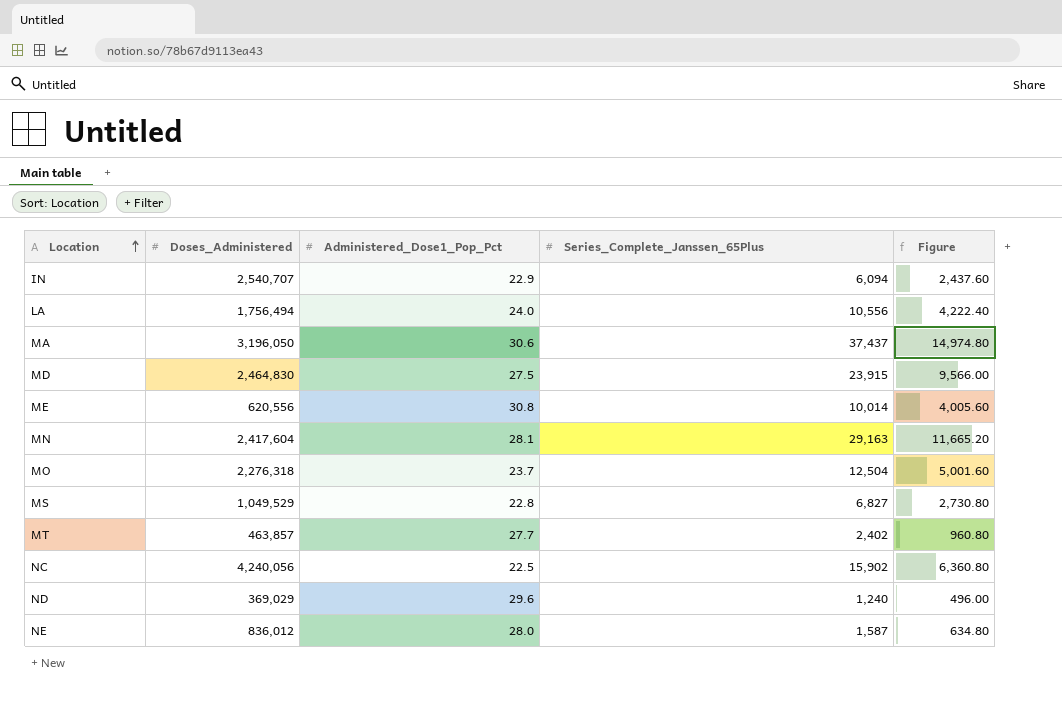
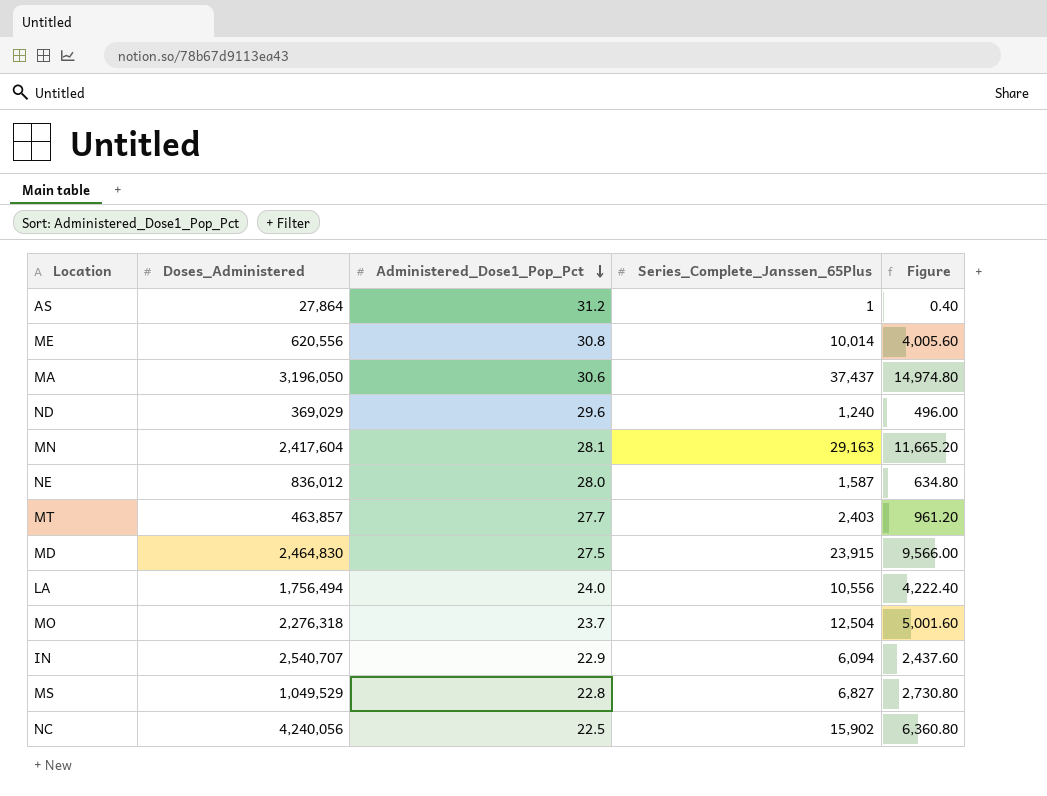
row order: Location ascending -> Administered_Dose1_Pop_Pct descending
row AS: none -> 27,864 | 31.2 | 1 | 0.40
MT | Series_Complete_Janssen_65Plus: 2,402 -> 2,403
MT | Figure: 960.80 -> 961.20

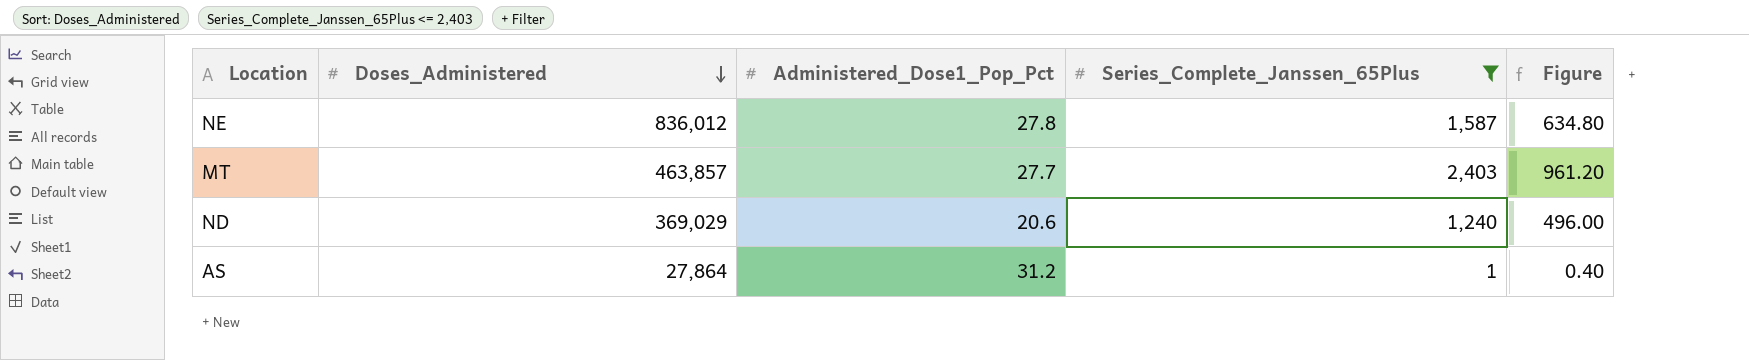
filter: none -> Series_Complete_Janssen_65Plus <= 2,403
row order: Administered_Dose1_Pop_Pct descending -> Doses_Administered descending
NE | Administered_Dose1_Pop_Pct: 28.0 -> 27.8
ND | Administered_Dose1_Pop_Pct: 29.6 -> 20.6

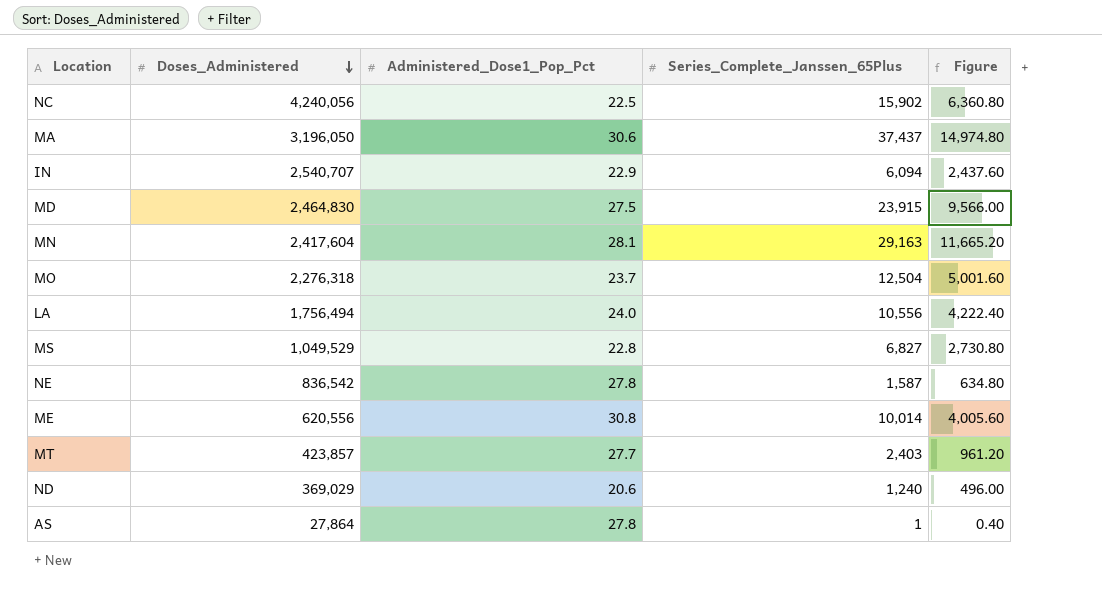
filter: Series_Complete_Janssen_65Plus <= 2,403 -> none
NE | Doses_Administered: 836,012 -> 836,542
MT | Doses_Administered: 463,857 -> 423,857
AS | Administered_Dose1_Pop_Pct: 31.2 -> 27.8

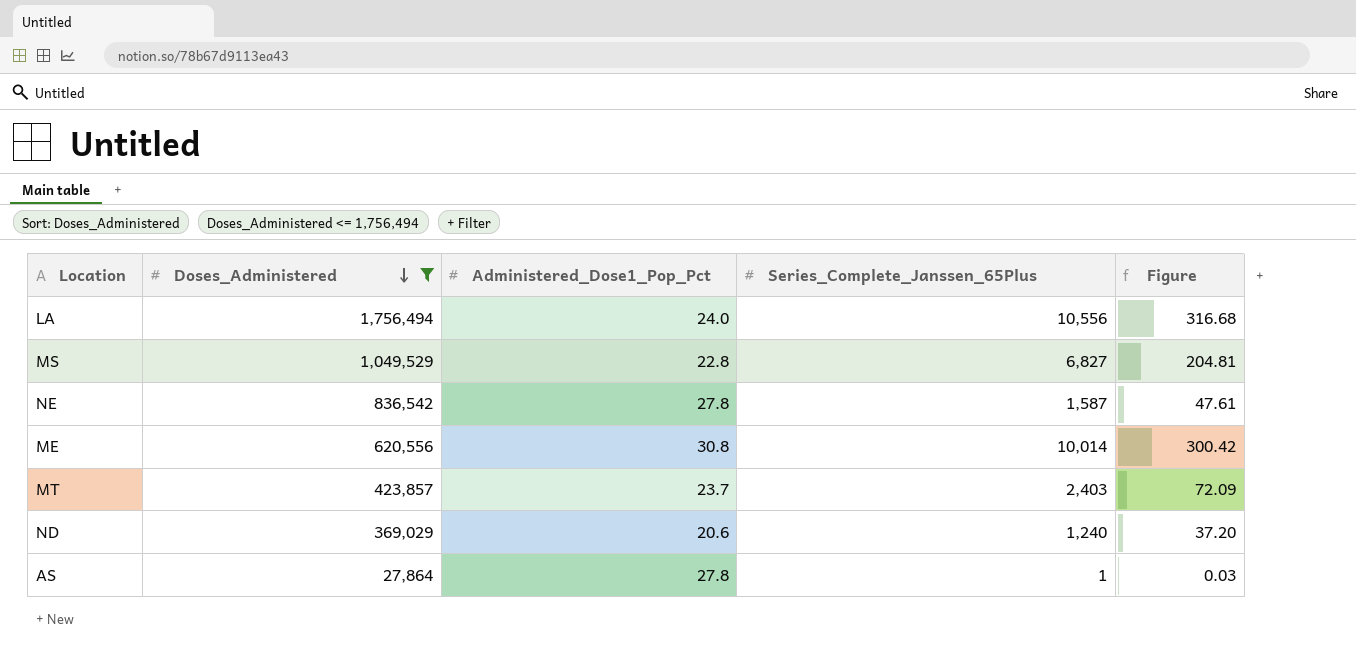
filter: none -> Doses_Administered <= 1,756,494
column Figure | formula: [Series_Complete_Janssen_65Plus] * 0.4 -> [Series_Complete_Janssen_65Plus] * 0.03
MT | Administered_Dose1_Pop_Pct: 27.7 -> 23.7

